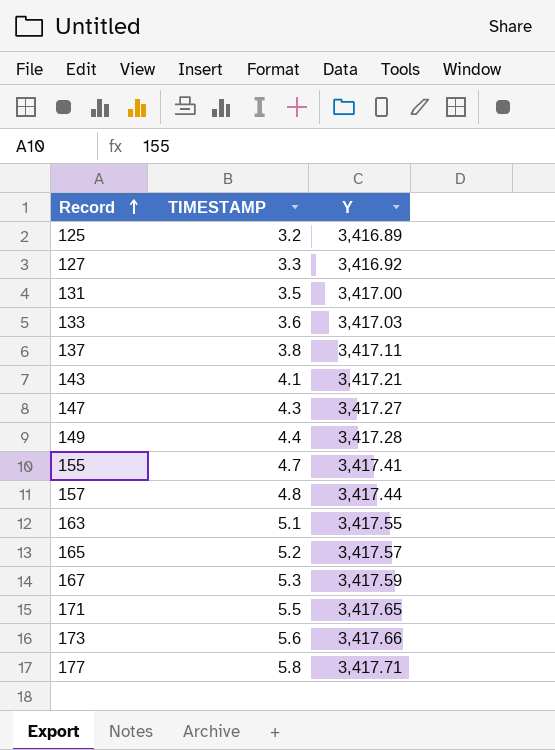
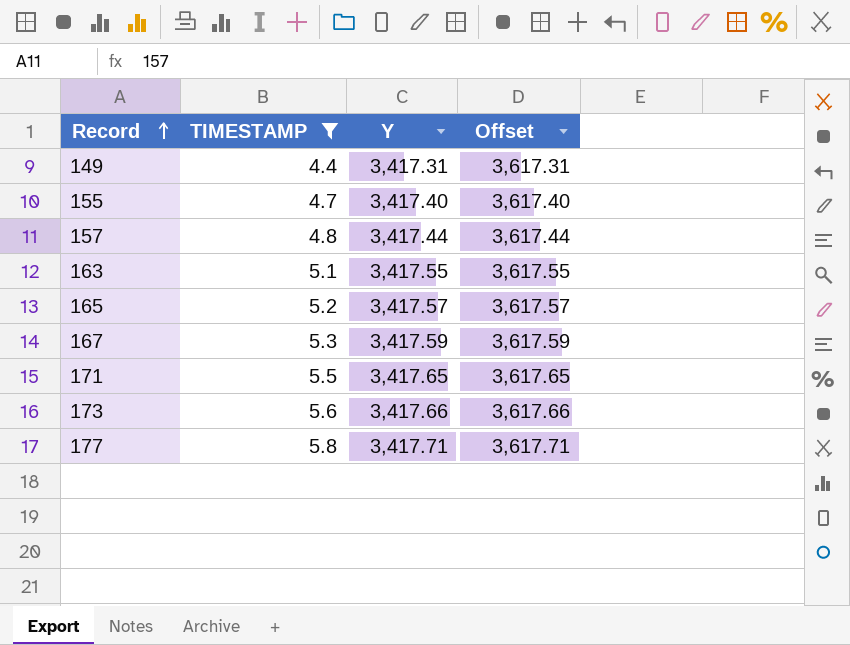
filter: none -> TIMESTAMP >= 4.4
column Offset | formula: none -> [Y] + 200
149 | Y: 3,417.28 -> 3,417.31
155 | Y: 3,417.41 -> 3,417.40

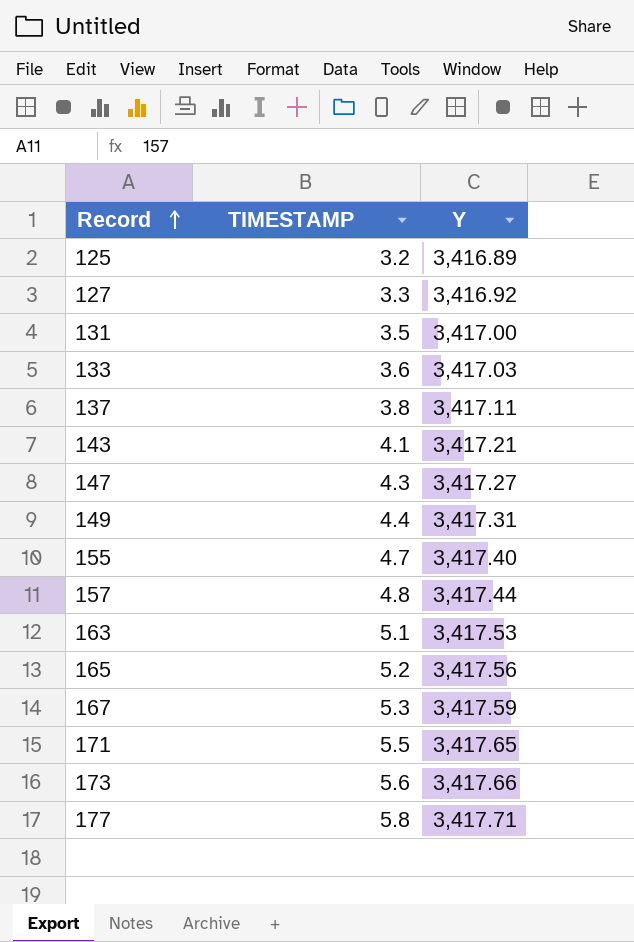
filter: TIMESTAMP >= 4.4 -> none
column Offset | formula: [Y] + 200 -> none
163 | Y: 3,417.55 -> 3,417.53
165 | Y: 3,417.57 -> 3,417.56

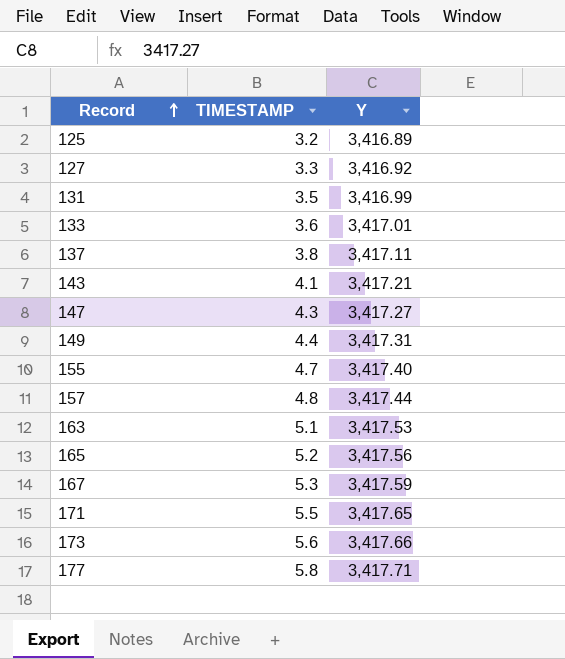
131 | Y: 3,417.00 -> 3,416.99
133 | Y: 3,417.03 -> 3,417.01

